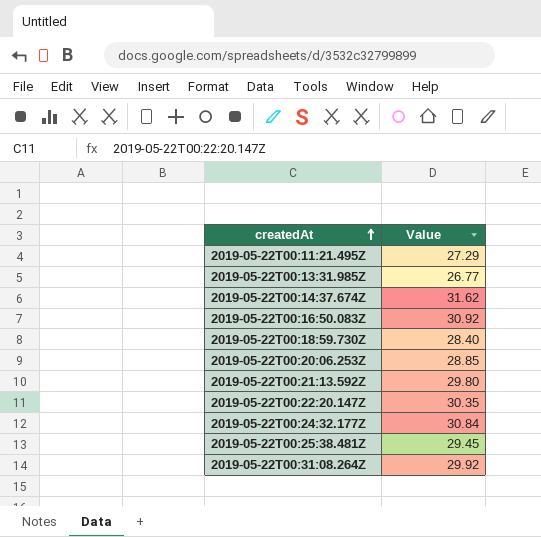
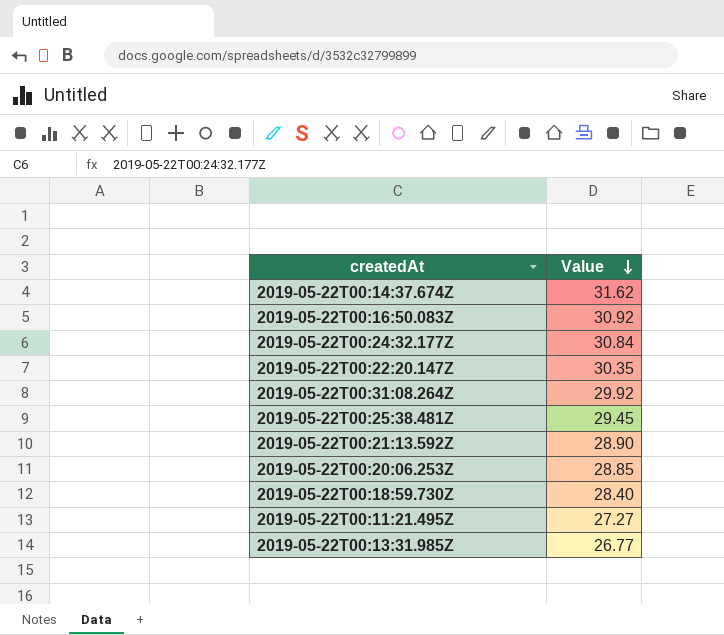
row order: createdAt ascending -> Value descending
2019-05-22T00:21:13.592Z | Value: 29.80 -> 28.90
2019-05-22T00:11:21.495Z | Value: 27.29 -> 27.27

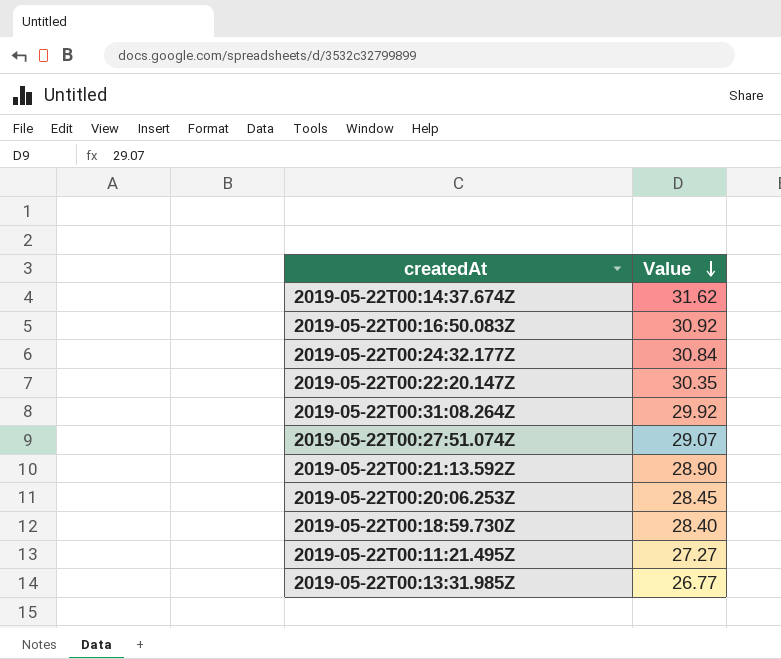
row 2019-05-22T00:25:38.481Z: 29.45 -> none
row 2019-05-22T00:27:51.074Z: none -> 29.07
2019-05-22T00:20:06.253Z | Value: 28.85 -> 28.45

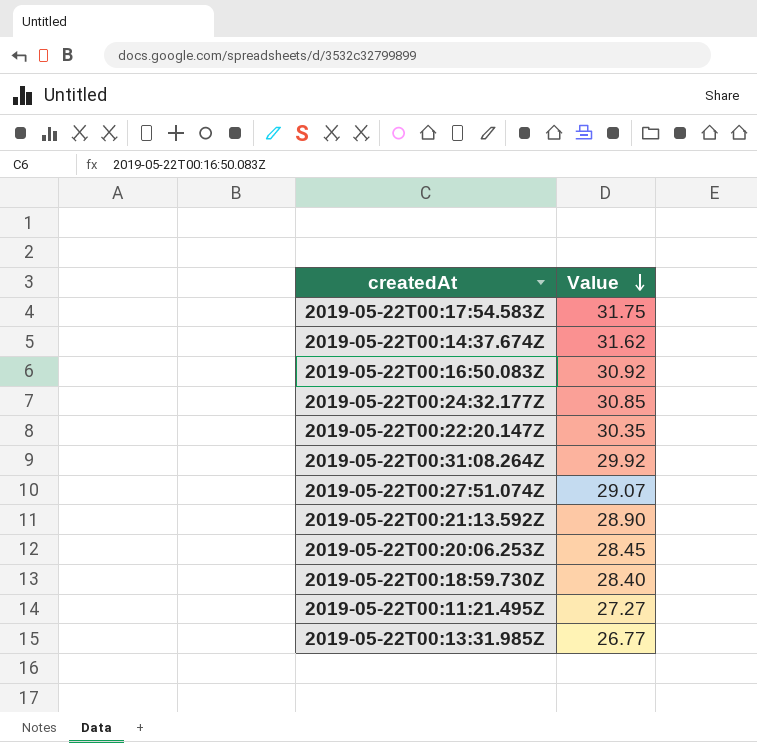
row 2019-05-22T00:17:54.583Z: none -> 31.75
2019-05-22T00:24:32.177Z | Value: 30.84 -> 30.85

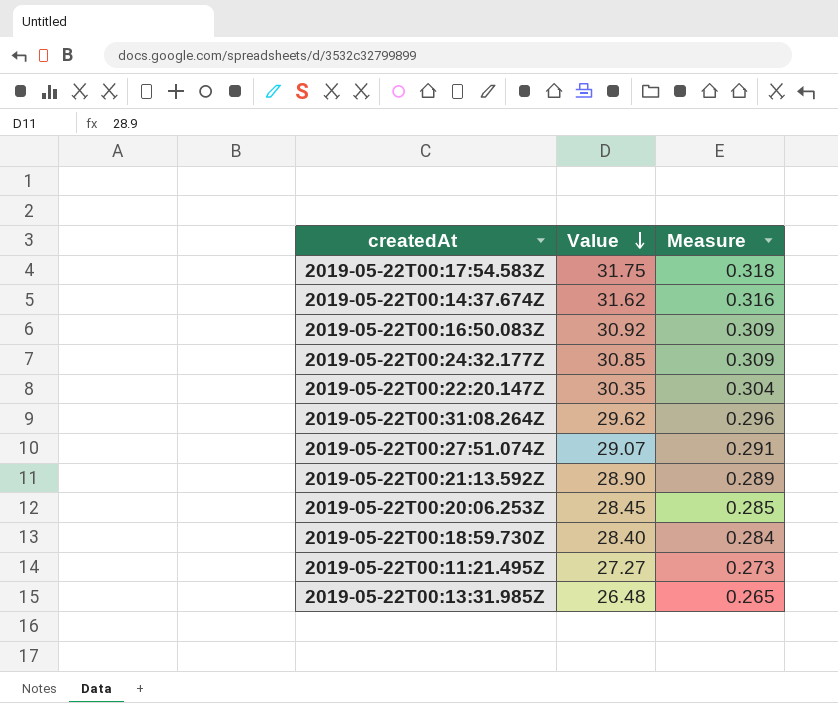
column Measure | formula: none -> [Value] * 0.01
2019-05-22T00:31:08.264Z | Value: 29.92 -> 29.62
2019-05-22T00:13:31.985Z | Value: 26.77 -> 26.48

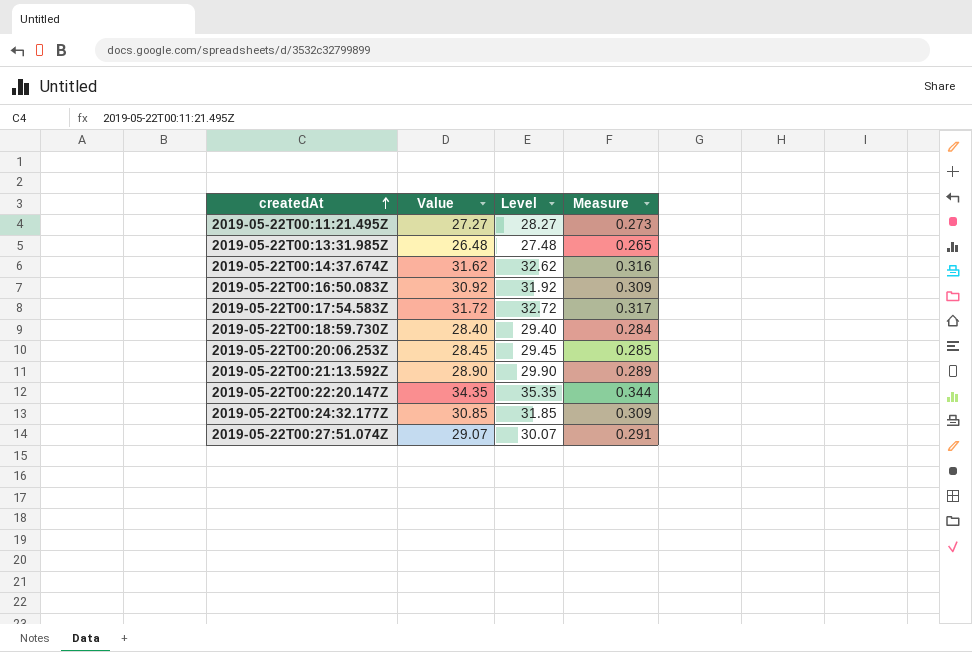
row order: Value descending -> createdAt ascending
column Level | formula: none -> [Value] + 1
row 2019-05-22T00:31:08.264Z: 29.62 | 0.296 -> none
2019-05-22T00:17:54.583Z | Value: 31.75 -> 31.72
2019-05-22T00:17:54.583Z | Measure: 0.318 -> 0.317
2019-05-22T00:22:20.147Z | Value: 30.35 -> 34.35
2019-05-22T00:22:20.147Z | Measure: 0.304 -> 0.344

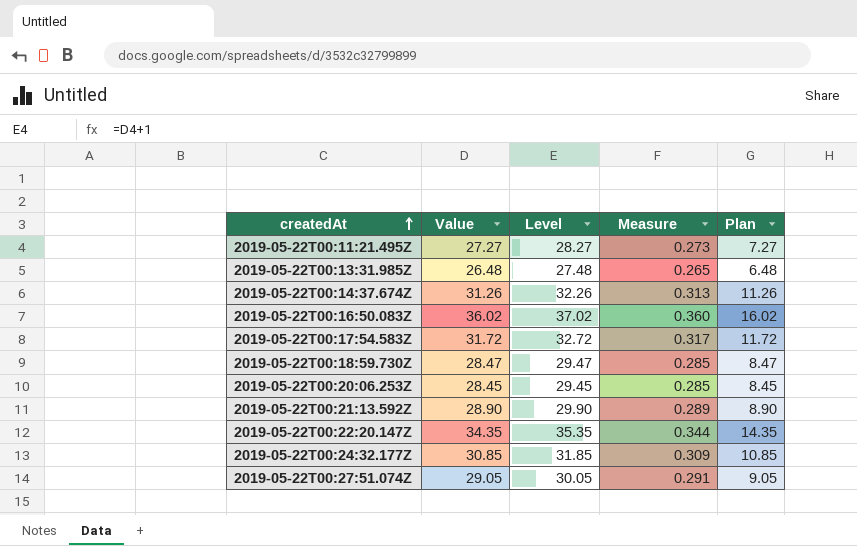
column Plan | formula: none -> [Value] - 20
2019-05-22T00:14:37.674Z | Value: 31.62 -> 31.26
2019-05-22T00:14:37.674Z | Level: 32.62 -> 32.26
2019-05-22T00:14:37.674Z | Measure: 0.316 -> 0.313
2019-05-22T00:16:50.083Z | Value: 30.92 -> 36.02
2019-05-22T00:16:50.083Z | Level: 31.92 -> 37.02
2019-05-22T00:16:50.083Z | Measure: 0.309 -> 0.360
2019-05-22T00:18:59.730Z | Value: 28.40 -> 28.47
2019-05-22T00:18:59.730Z | Level: 29.40 -> 29.47
2019-05-22T00:18:59.730Z | Measure: 0.284 -> 0.285
2019-05-22T00:27:51.074Z | Value: 29.07 -> 29.05
2019-05-22T00:27:51.074Z | Level: 30.07 -> 30.05

